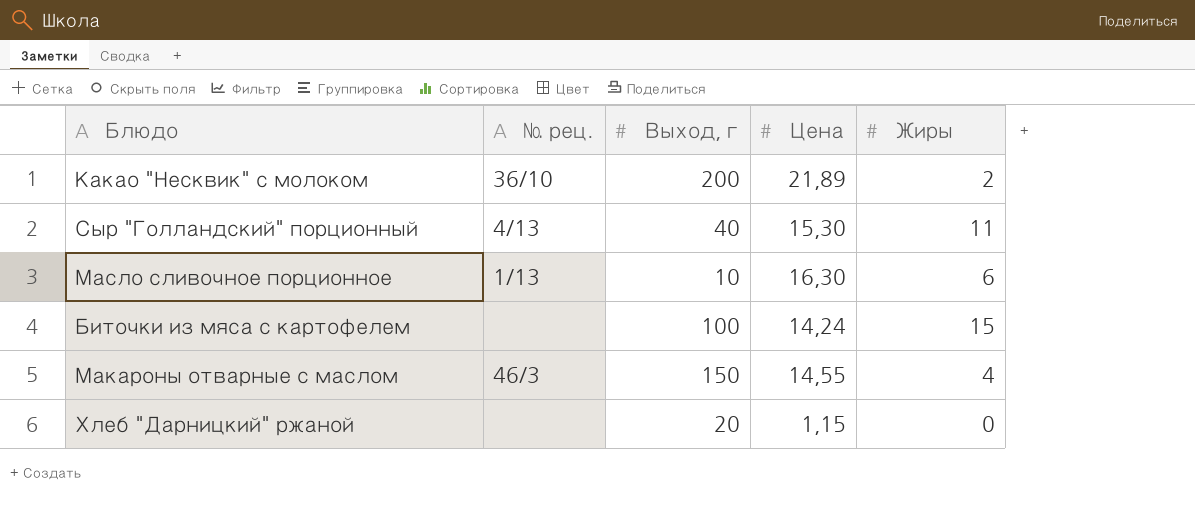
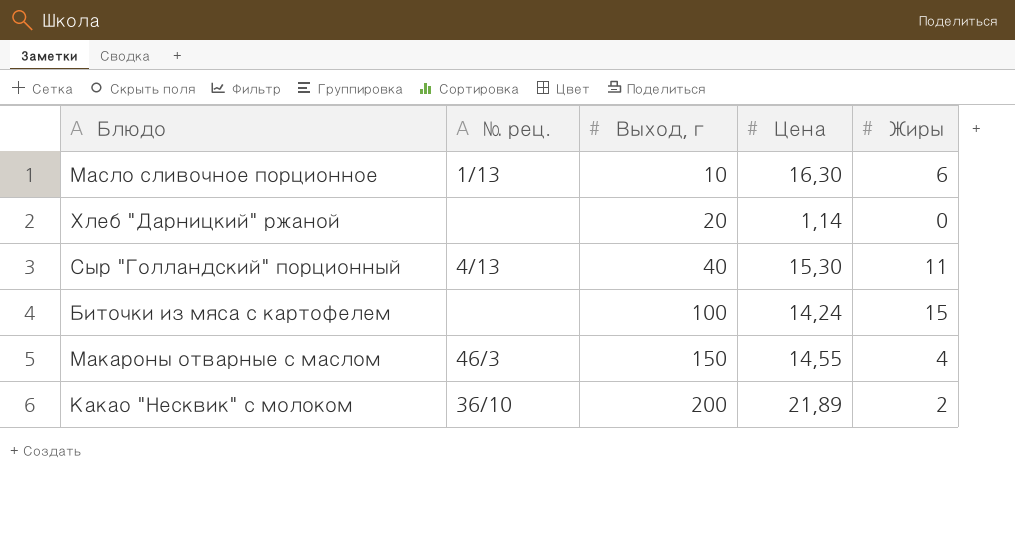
row order: none -> Выход, г ascending
Хлеб "Дарницкий" ржаной | Цена: 1,15 -> 1,14

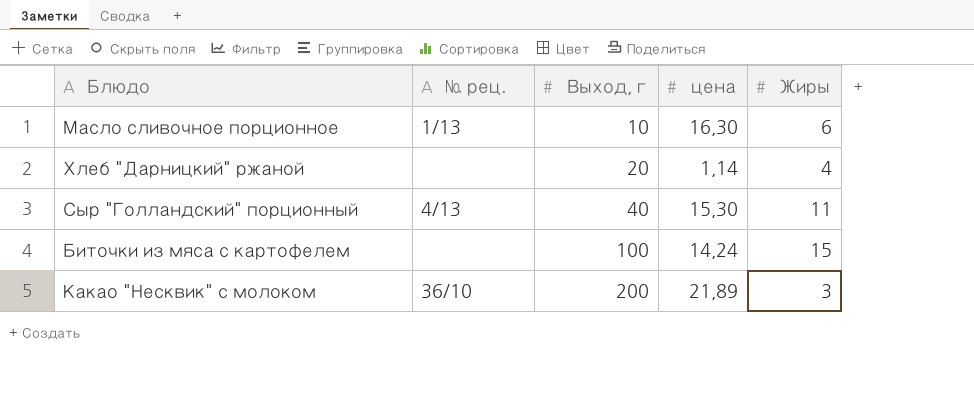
column name: Цена -> цена
row Макароны отварные с маслом: 46/3 | 150 | 14,55 | 4 -> none
Хлеб "Дарницкий" ржаной | Жиры: 0 -> 4
Какао "Несквик" с молоком | Жиры: 2 -> 3

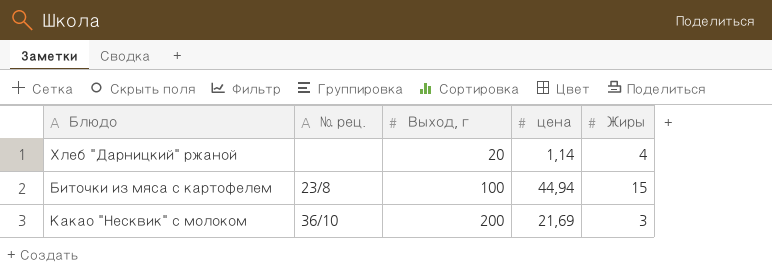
row Масло сливочное порционное: 1/13 | 10 | 16,30 | 6 -> none
row Сыр "Голландский" порционный: 4/13 | 40 | 15,30 | 11 -> none
Биточки из мяса с картофелем | № рец.: none -> 23/8
Биточки из мяса с картофелем | цена: 14,24 -> 44,94
Какао "Несквик" с молоком | цена: 21,89 -> 21,69

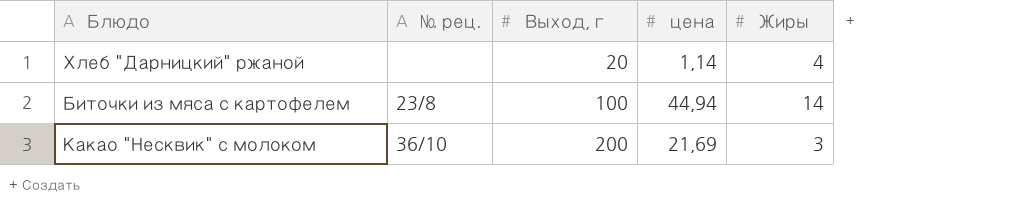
Биточки из мяса с картофелем | Жиры: 15 -> 14

